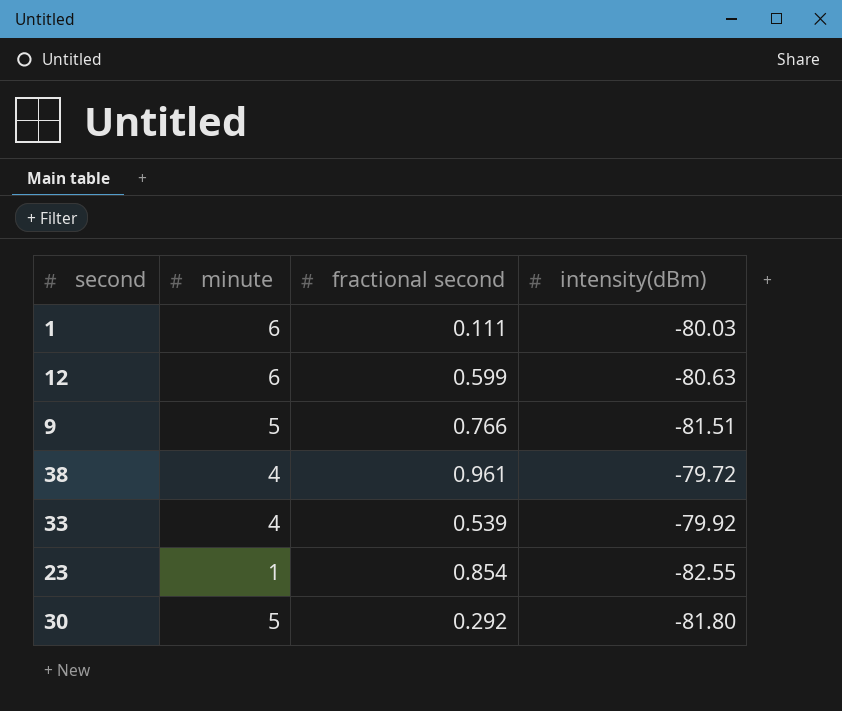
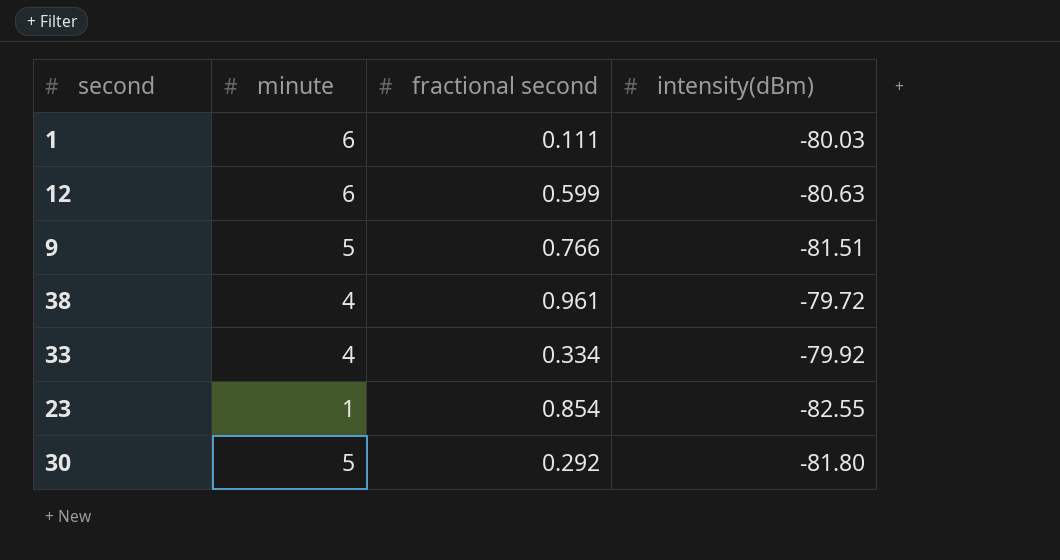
33 | fractional second: 0.539 -> 0.334

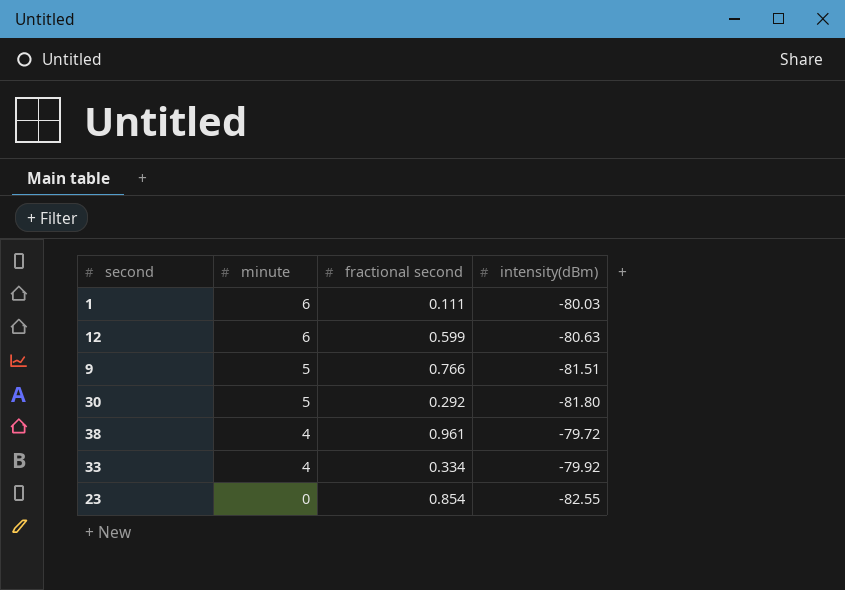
row order: none -> minute descending
23 | minute: 1 -> 0

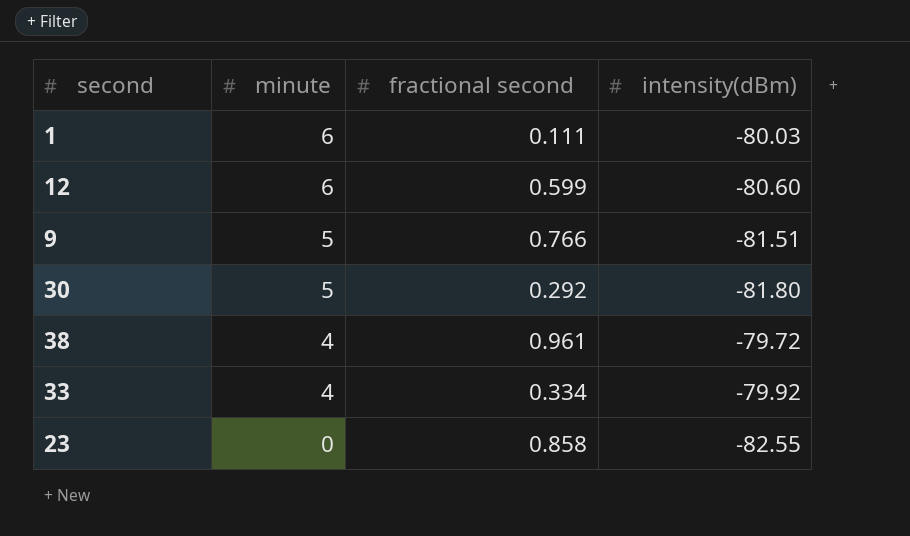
12 | intensity(dBm): -80.63 -> -80.60
23 | fractional second: 0.854 -> 0.858

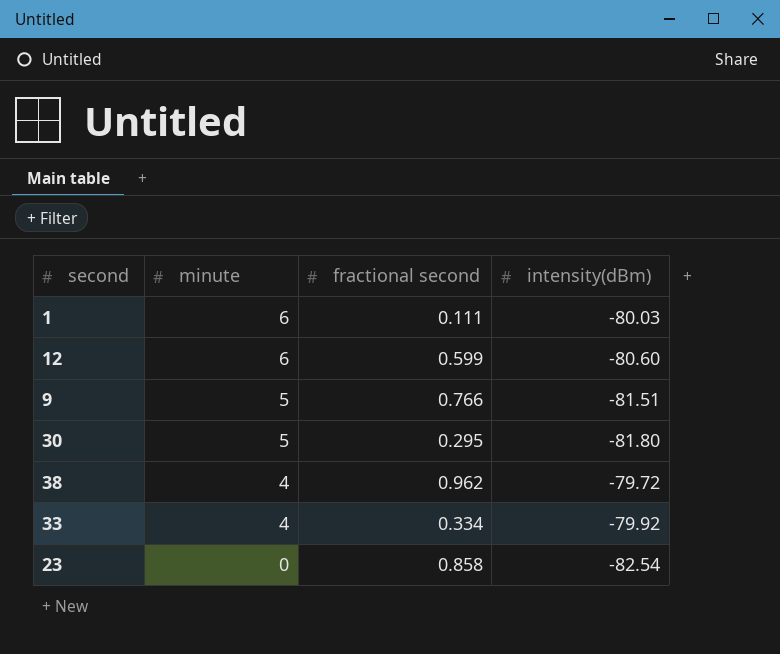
30 | fractional second: 0.292 -> 0.295
38 | fractional second: 0.961 -> 0.962
23 | intensity(dBm): -82.55 -> -82.54

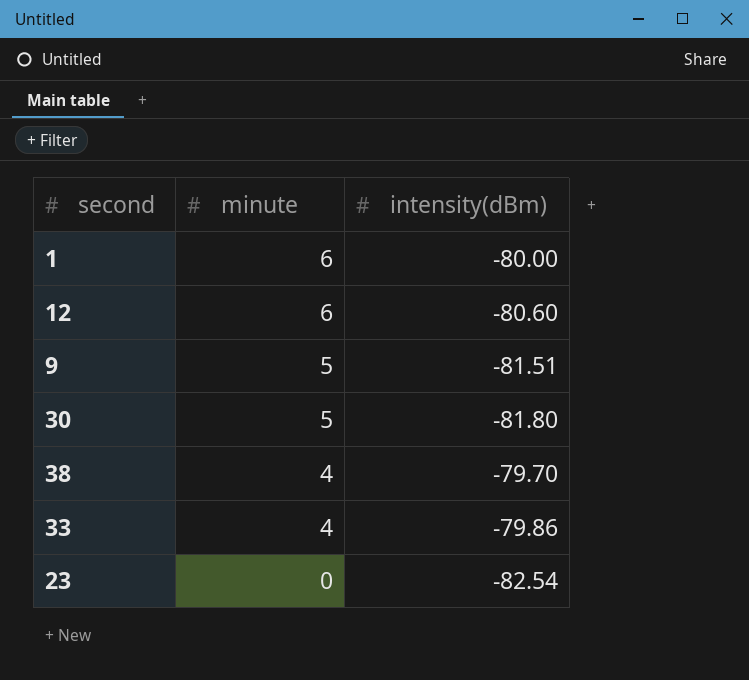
column fractional second | position: 3 -> none
1 | intensity(dBm): -80.03 -> -80.00
38 | intensity(dBm): -79.72 -> -79.70
33 | intensity(dBm): -79.92 -> -79.86

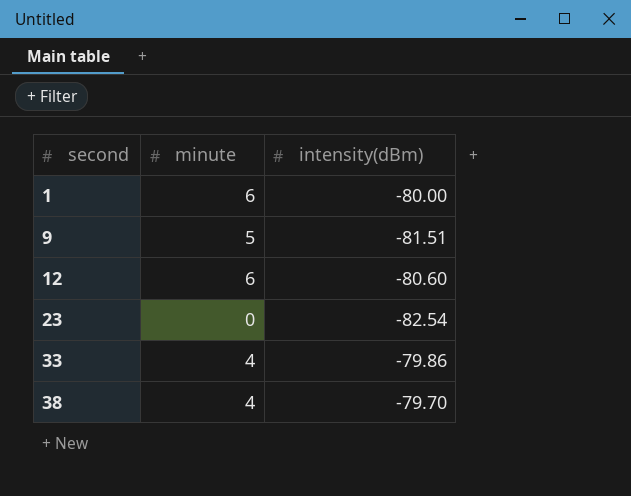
row order: minute descending -> second ascending
row 30: 5 | -81.80 -> none

